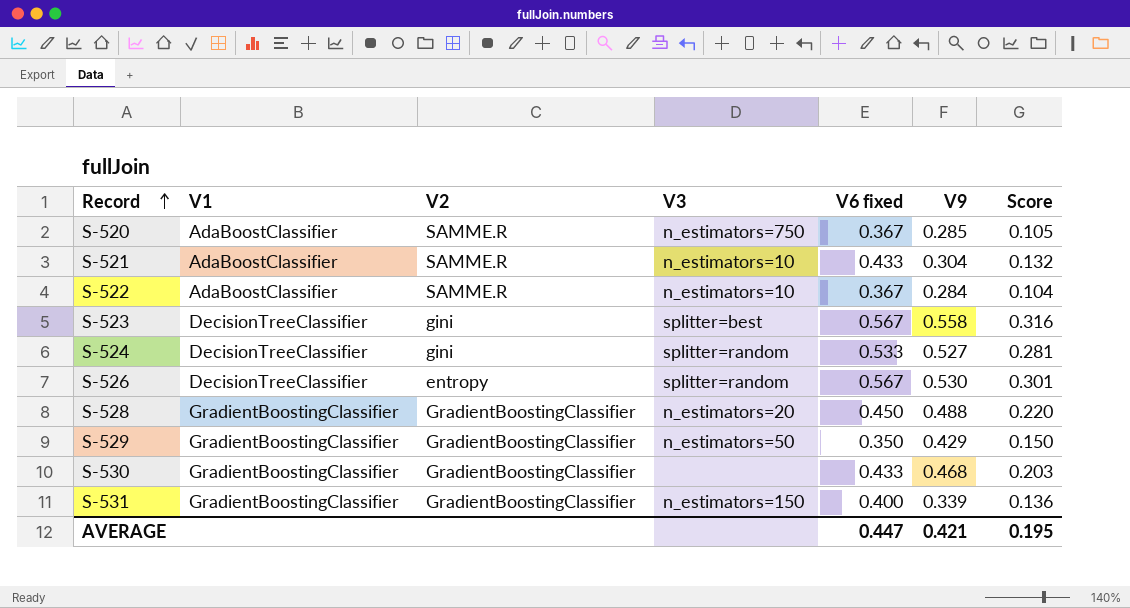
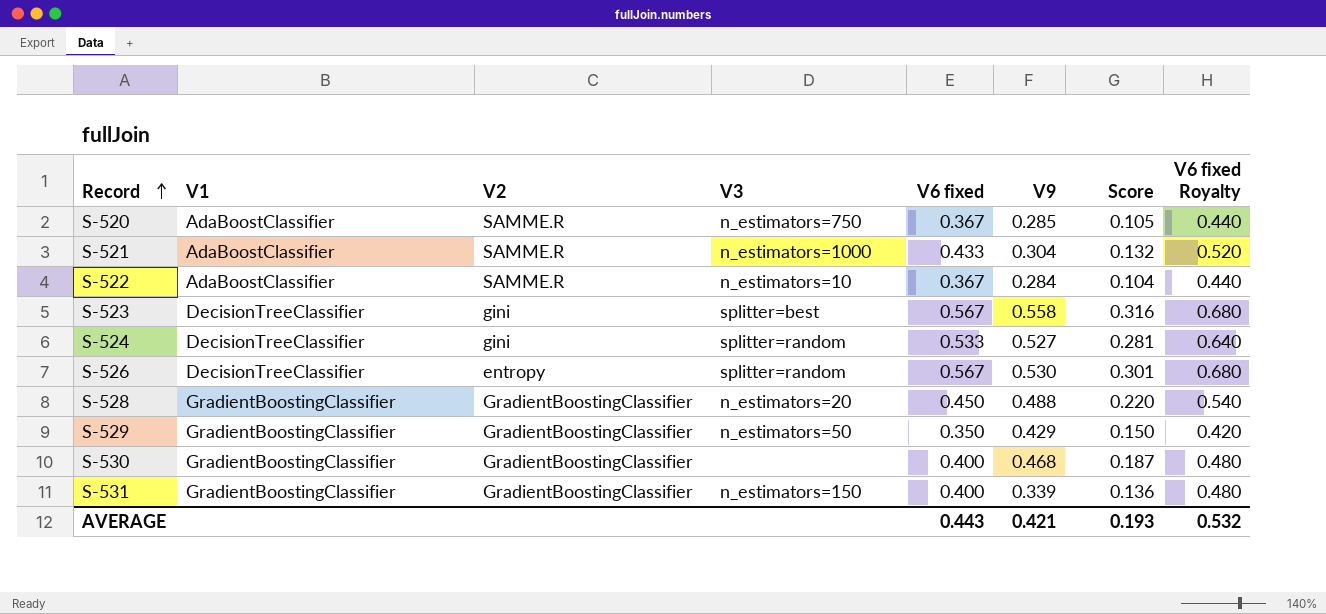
column V6 fixed Royalty | formula: none -> [V6 fixed] * 1.2
S-521 | V3: n_estimators=10 -> n_estimators=1000
S-530 | V6 fixed: 0.433 -> 0.400
S-530 | Score: 0.203 -> 0.187
AVERAGE | V6 fixed: 0.447 -> 0.443
AVERAGE | Score: 0.195 -> 0.193

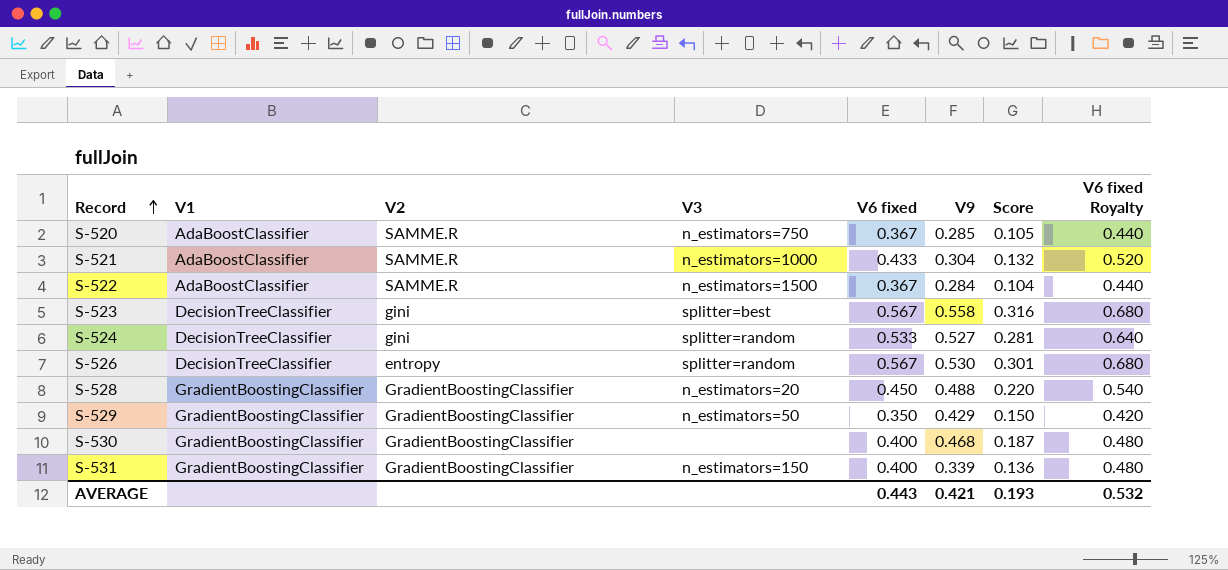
S-522 | V3: n_estimators=10 -> n_estimators=1500

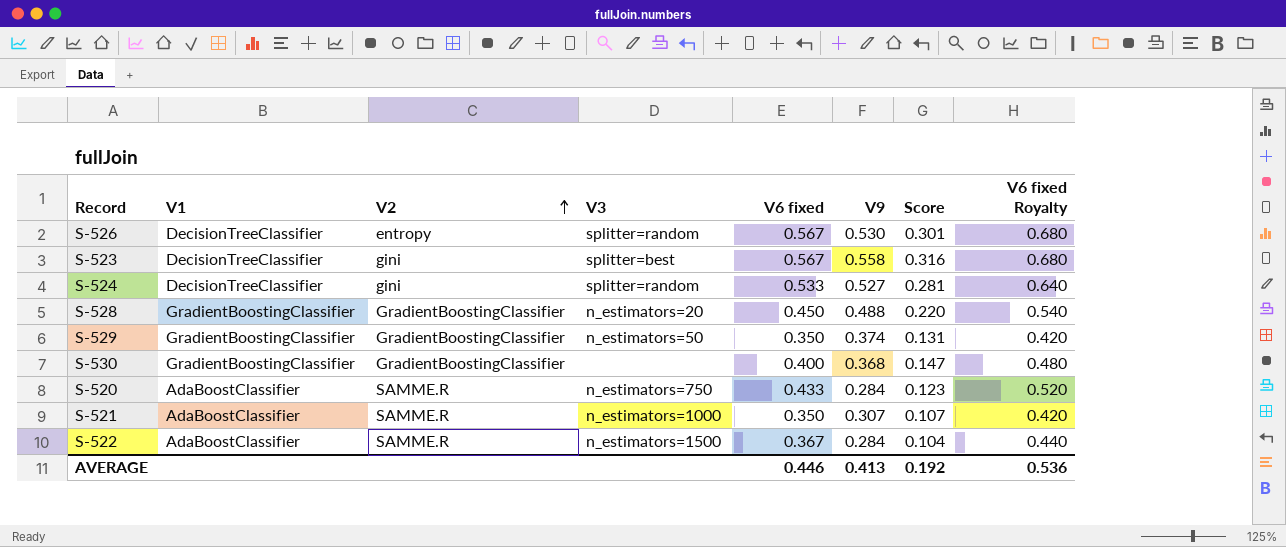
row order: Record ascending -> V2 ascending
row S-531: GradientBoostingClassifier | GradientBoostingClassifier | n_estimators=150 | 0.400 | 0.339 | 0.136 | 0.480 -> none
S-529 | V9: 0.429 -> 0.374
S-529 | Score: 0.150 -> 0.131
S-530 | V9: 0.468 -> 0.368
S-530 | Score: 0.187 -> 0.147
S-520 | V6 fixed: 0.367 -> 0.433
S-520 | V9: 0.285 -> 0.284
S-520 | Score: 0.105 -> 0.123
S-520 | V6 fixed Royalty: 0.440 -> 0.520
S-521 | V6 fixed: 0.433 -> 0.350
S-521 | V9: 0.304 -> 0.307
S-521 | Score: 0.132 -> 0.107
S-521 | V6 fixed Royalty: 0.520 -> 0.420
AVERAGE | V6 fixed: 0.443 -> 0.446
AVERAGE | V9: 0.421 -> 0.413
AVERAGE | Score: 0.193 -> 0.192
AVERAGE | V6 fixed Royalty: 0.532 -> 0.536

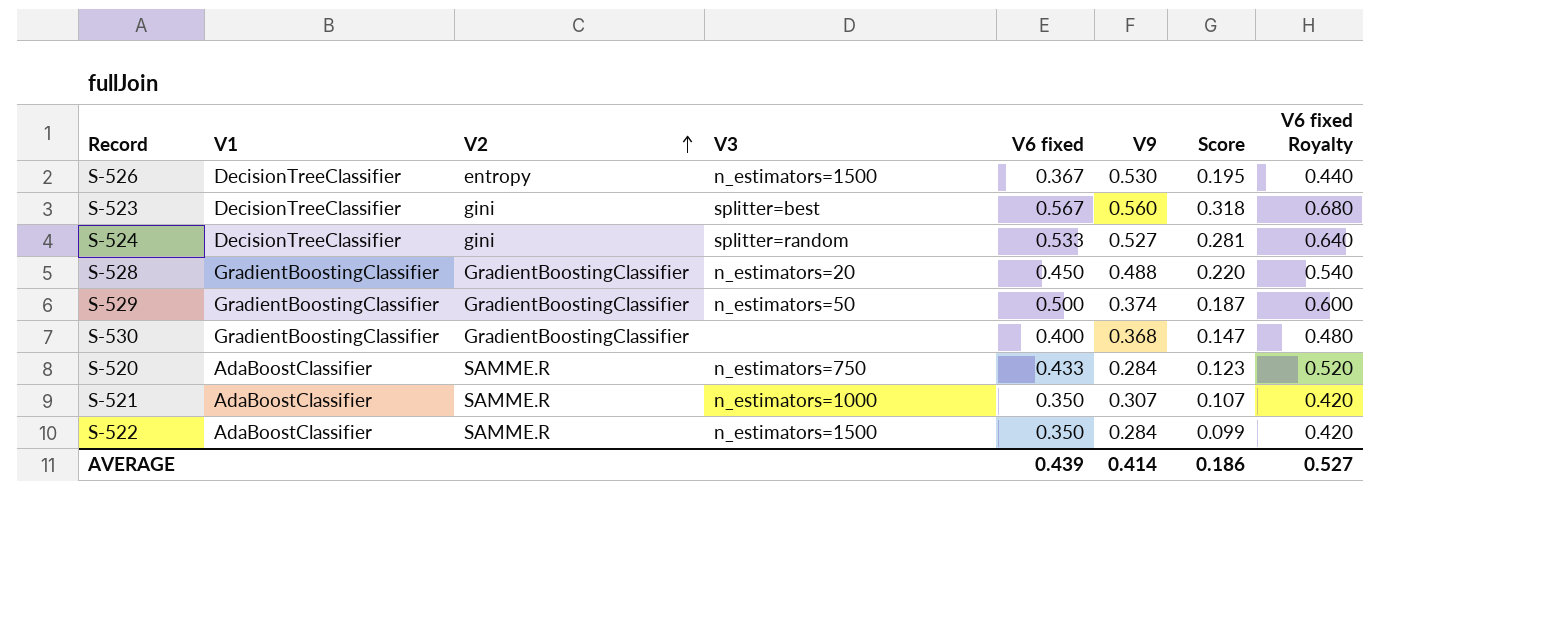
S-526 | V3: splitter=random -> n_estimators=1500
S-526 | V6 fixed: 0.567 -> 0.367
S-526 | Score: 0.301 -> 0.195
S-526 | V6 fixed Royalty: 0.680 -> 0.440
S-523 | V9: 0.558 -> 0.560
S-523 | Score: 0.316 -> 0.318
S-529 | V6 fixed: 0.350 -> 0.500
S-529 | Score: 0.131 -> 0.187
S-529 | V6 fixed Royalty: 0.420 -> 0.600
S-522 | V6 fixed: 0.367 -> 0.350
S-522 | Score: 0.104 -> 0.099
S-522 | V6 fixed Royalty: 0.440 -> 0.420
AVERAGE | V6 fixed: 0.446 -> 0.439
AVERAGE | V9: 0.413 -> 0.414
AVERAGE | Score: 0.192 -> 0.186
AVERAGE | V6 fixed Royalty: 0.536 -> 0.527

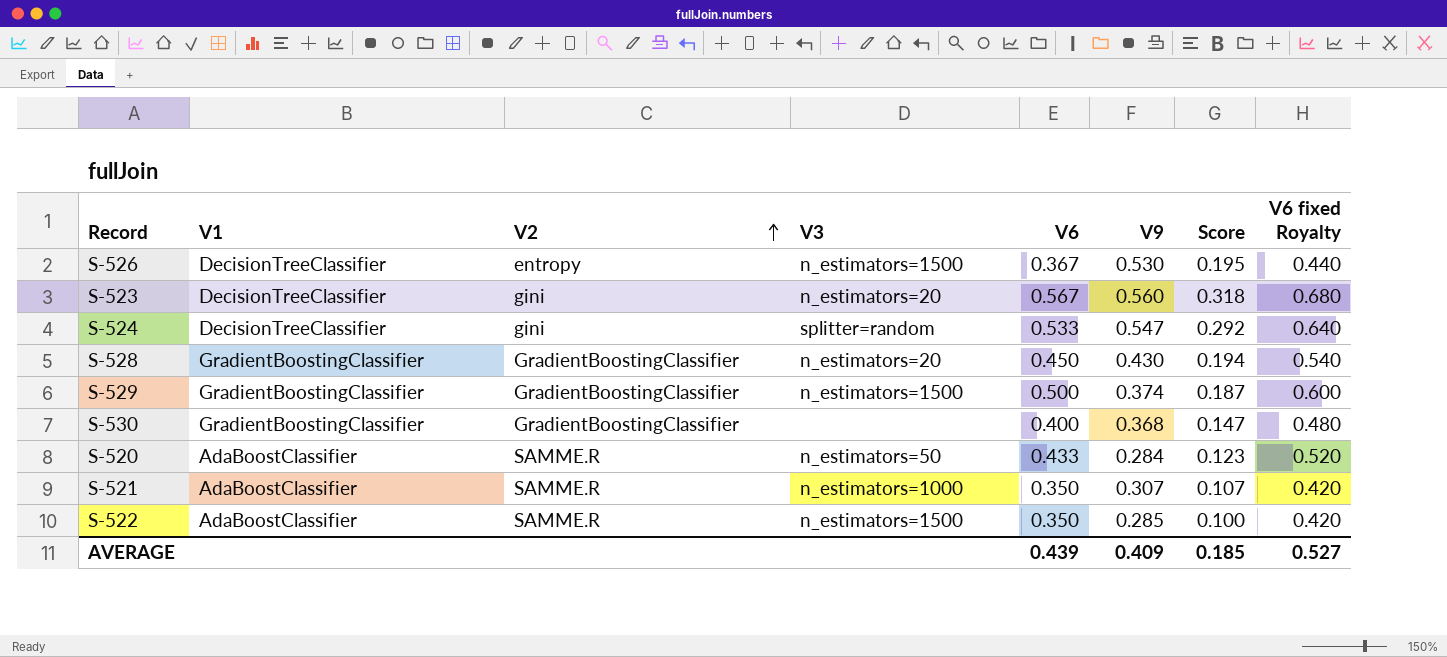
column name: V6 fixed -> V6
S-523 | V3: splitter=best -> n_estimators=20
S-524 | V9: 0.527 -> 0.547
S-524 | Score: 0.281 -> 0.292
S-528 | V9: 0.488 -> 0.430
S-528 | Score: 0.220 -> 0.194
S-529 | V3: n_estimators=50 -> n_estimators=1500
S-520 | V3: n_estimators=750 -> n_estimators=50
S-522 | V9: 0.284 -> 0.285
S-522 | Score: 0.099 -> 0.100
AVERAGE | V9: 0.414 -> 0.409
AVERAGE | Score: 0.186 -> 0.185

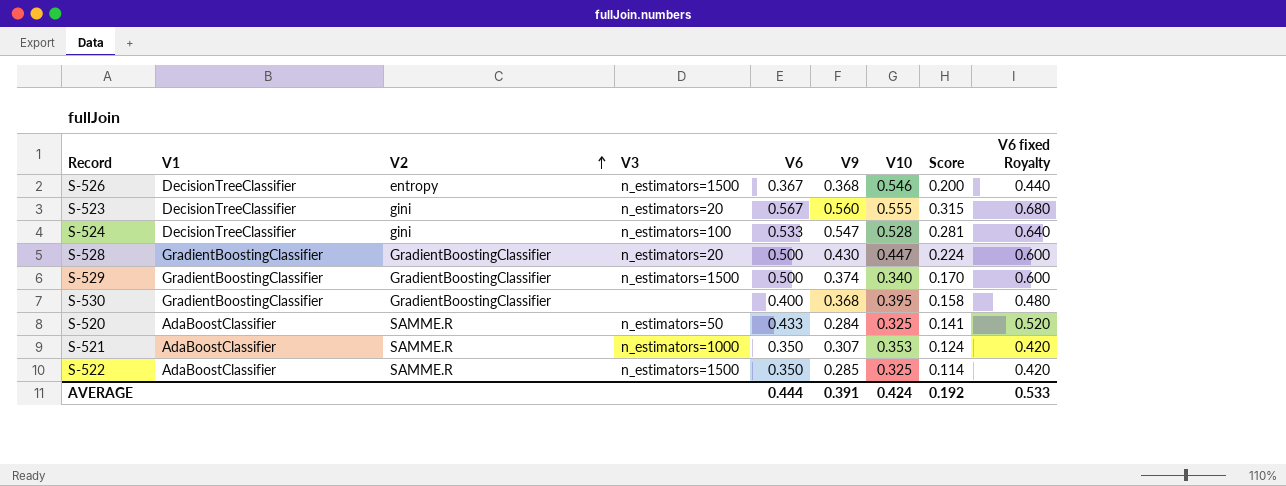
column V10 | position: none -> 7
column Score | formula: [V6] * [V9] -> [V6] * [V10]
S-526 | V9: 0.530 -> 0.368
S-524 | V3: splitter=random -> n_estimators=100
S-528 | V6: 0.450 -> 0.500
S-528 | V6 fixed Royalty: 0.540 -> 0.600
AVERAGE | V6: 0.439 -> 0.444
AVERAGE | V9: 0.409 -> 0.391
AVERAGE | Score: 0.185 -> 0.192
AVERAGE | V6 fixed Royalty: 0.527 -> 0.533

